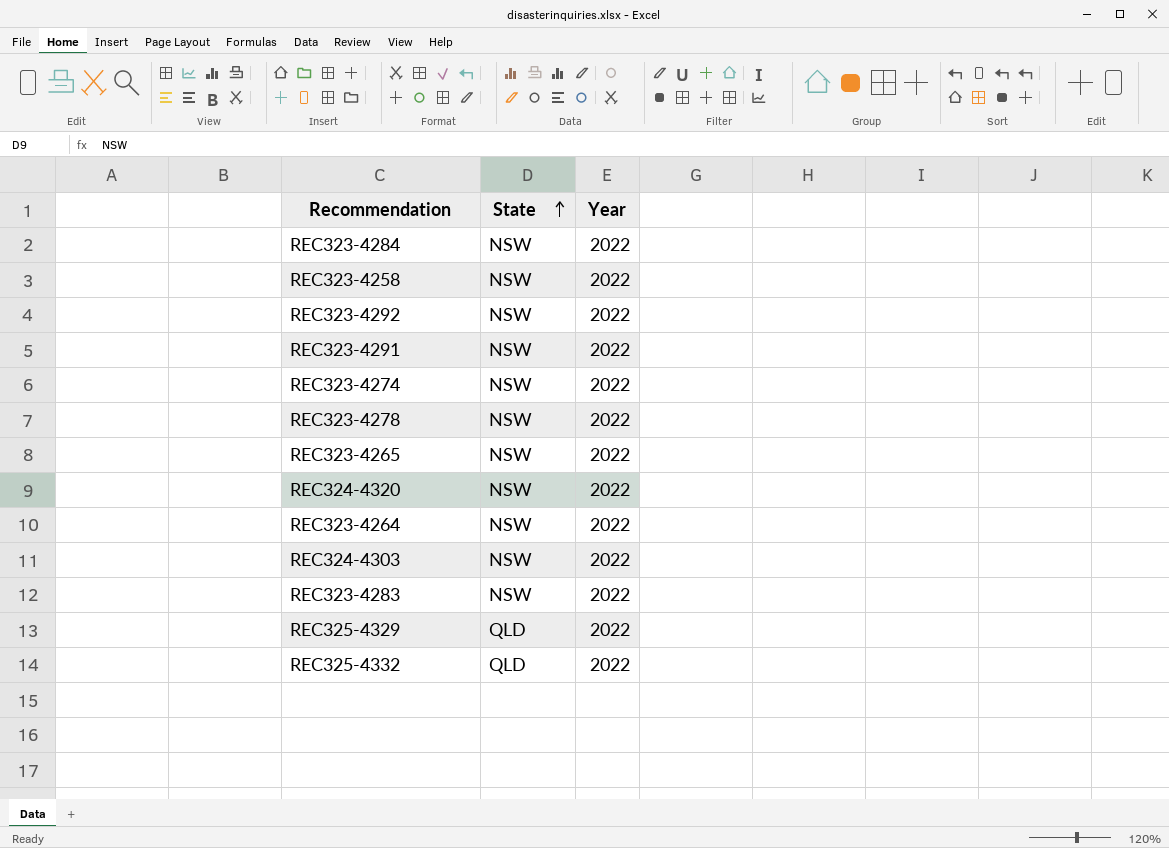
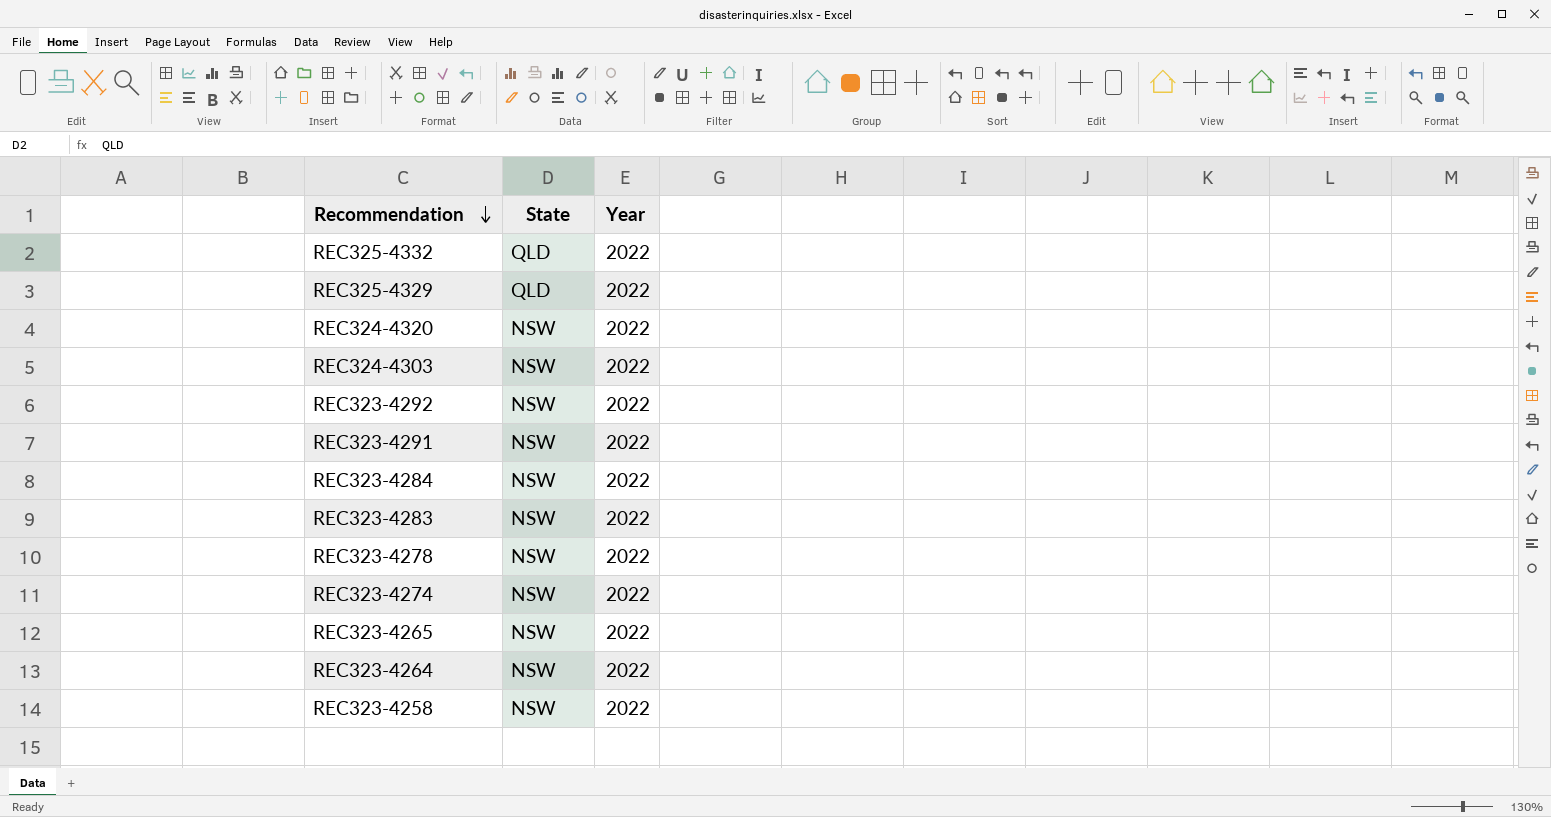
row order: State ascending -> Recommendation descending

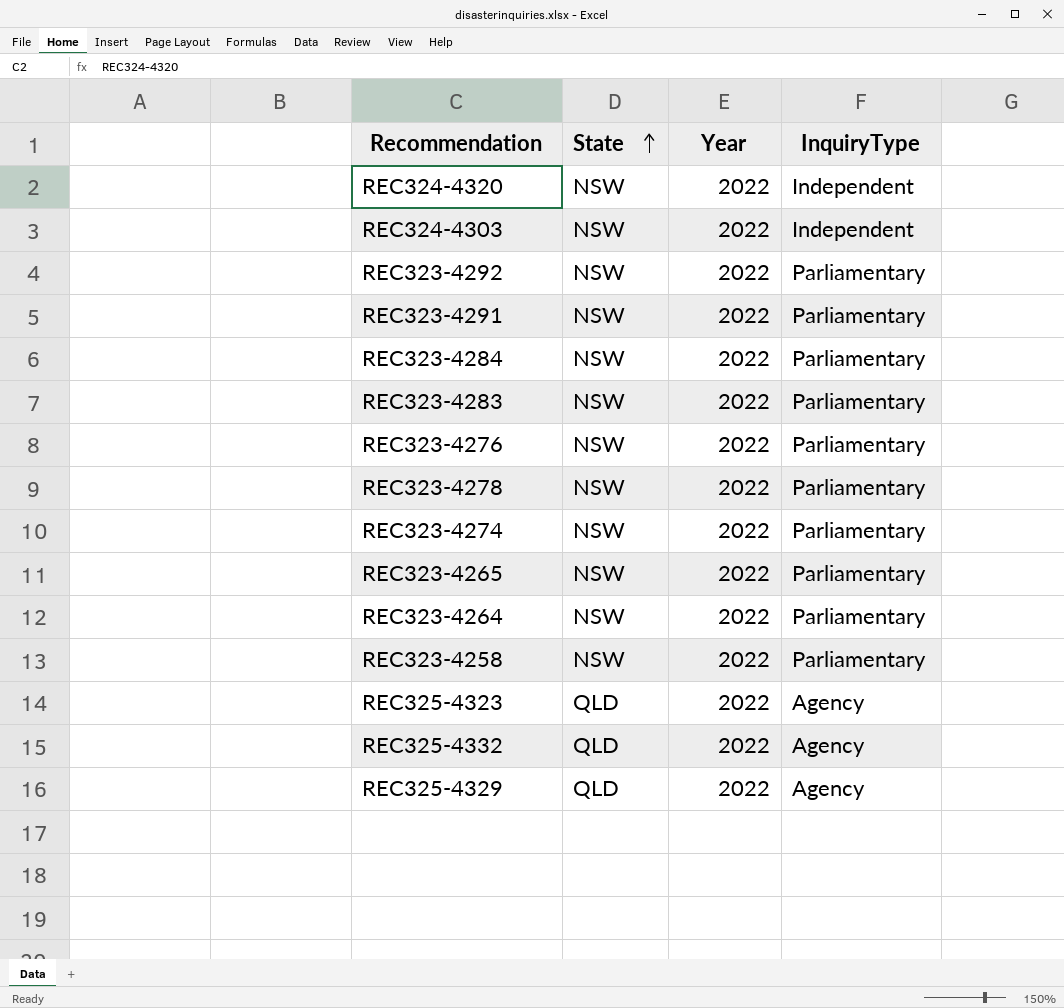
row order: Recommendation descending -> State ascending
column InquiryType | position: none -> 4
row REC323-4276: none -> NSW | 2022 | Parliamentary
row REC325-4323: none -> QLD | 2022 | Agency

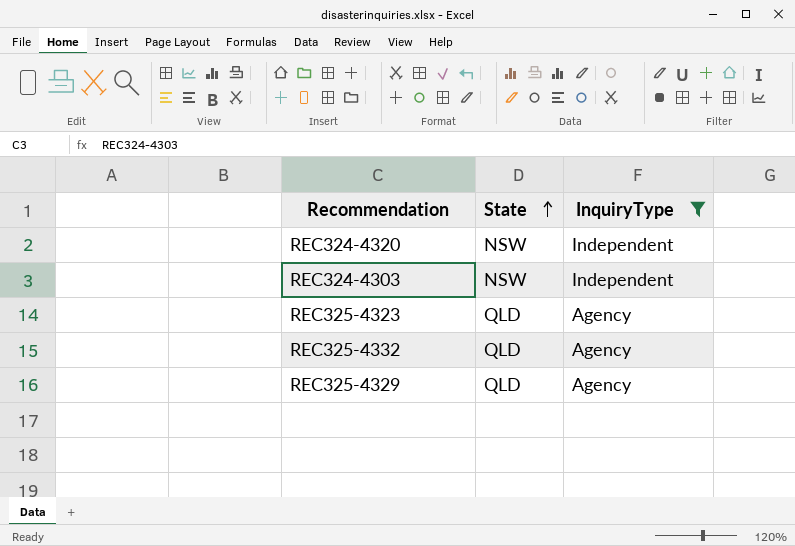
filter: none -> InquiryType != Parliamentary
column Year | position: 3 -> none

